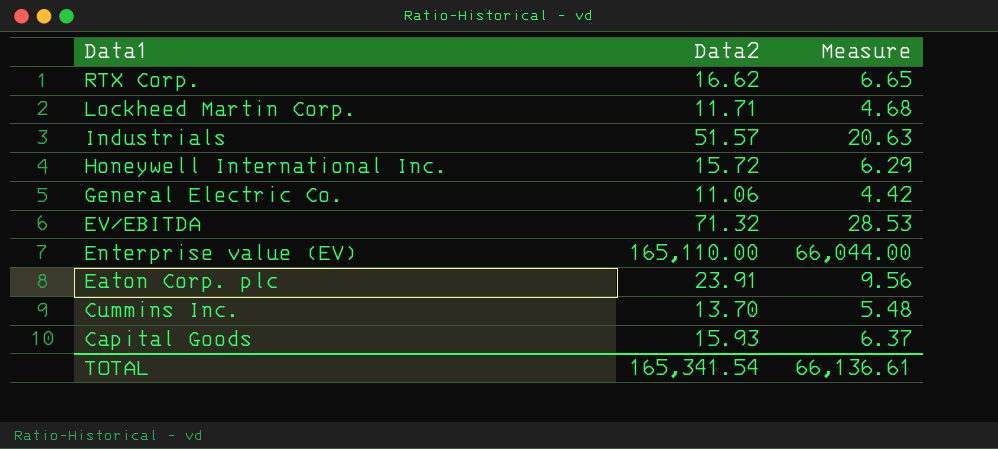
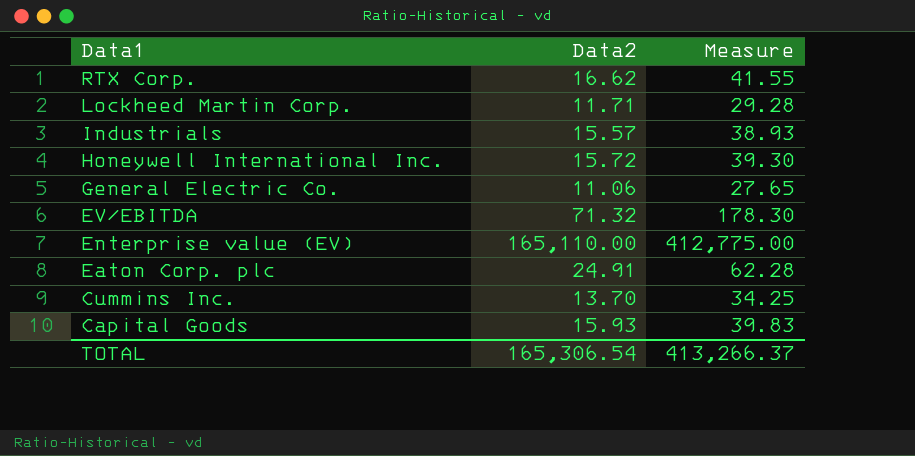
column Measure | formula: [Data2] * 0.4 -> [Data2] * 2.5
Industrials | Data2: 51.57 -> 15.57
Eaton Corp. plc | Data2: 23.91 -> 24.91
TOTAL | Data2: 165,341.54 -> 165,306.54
TOTAL | Measure: 66,136.61 -> 413,266.37

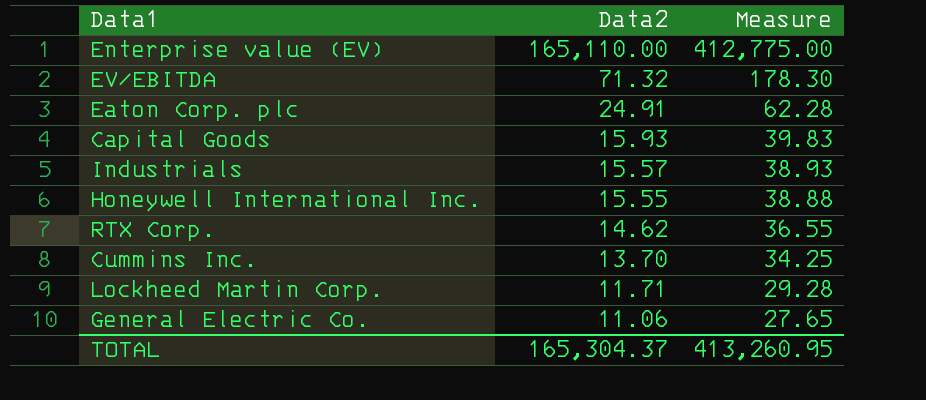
row order: Data1 descending -> Data2 descending
Honeywell International Inc. | Data2: 15.72 -> 15.55
Honeywell International Inc. | Measure: 39.30 -> 38.88
RTX Corp. | Data2: 16.62 -> 14.62
RTX Corp. | Measure: 41.55 -> 36.55
TOTAL | Data2: 165,306.54 -> 165,304.37
TOTAL | Measure: 413,266.37 -> 413,260.95

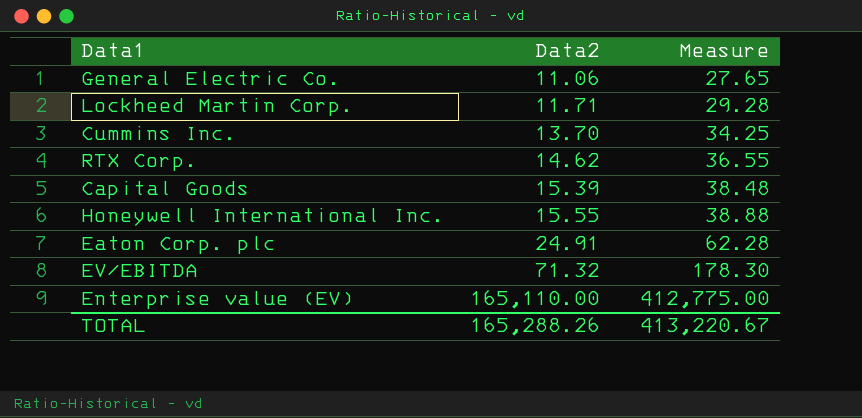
row order: Data2 descending -> Data2 ascending
row Industrials: 15.57 | 38.93 -> none
Capital Goods | Data2: 15.93 -> 15.39
Capital Goods | Measure: 39.83 -> 38.48
TOTAL | Data2: 165,304.37 -> 165,288.26
TOTAL | Measure: 413,260.95 -> 413,220.67

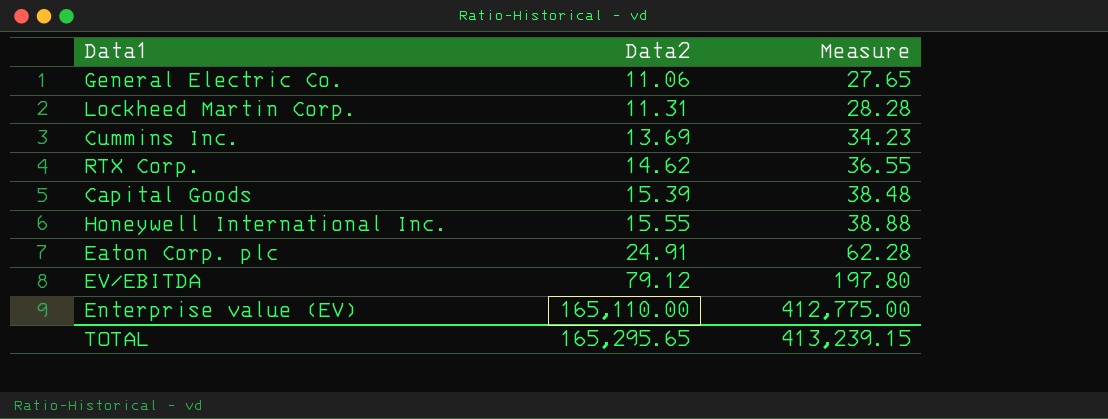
Lockheed Martin Corp. | Data2: 11.71 -> 11.31
Lockheed Martin Corp. | Measure: 29.28 -> 28.28
Cummins Inc. | Data2: 13.70 -> 13.69
Cummins Inc. | Measure: 34.25 -> 34.23
EV/EBITDA | Data2: 71.32 -> 79.12
EV/EBITDA | Measure: 178.30 -> 197.80
TOTAL | Data2: 165,288.26 -> 165,295.65
TOTAL | Measure: 413,220.67 -> 413,239.15

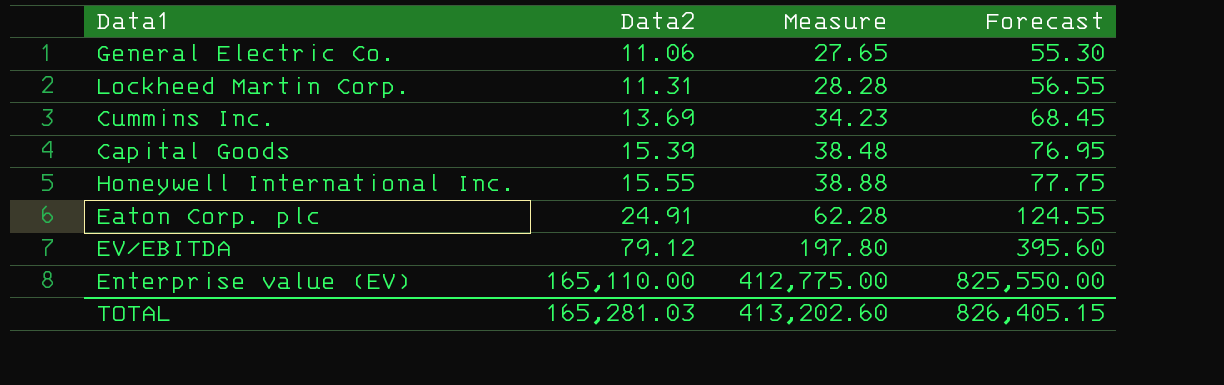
column Forecast | formula: none -> [Data2] * 5
row RTX Corp.: 14.62 | 36.55 -> none
TOTAL | Data2: 165,295.65 -> 165,281.03
TOTAL | Measure: 413,239.15 -> 413,202.60

